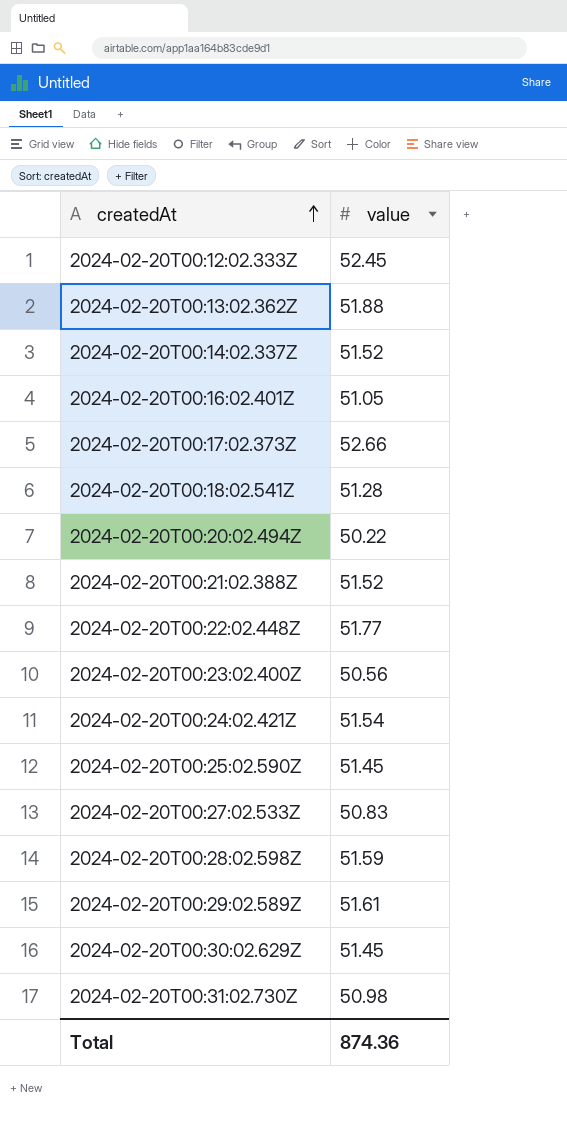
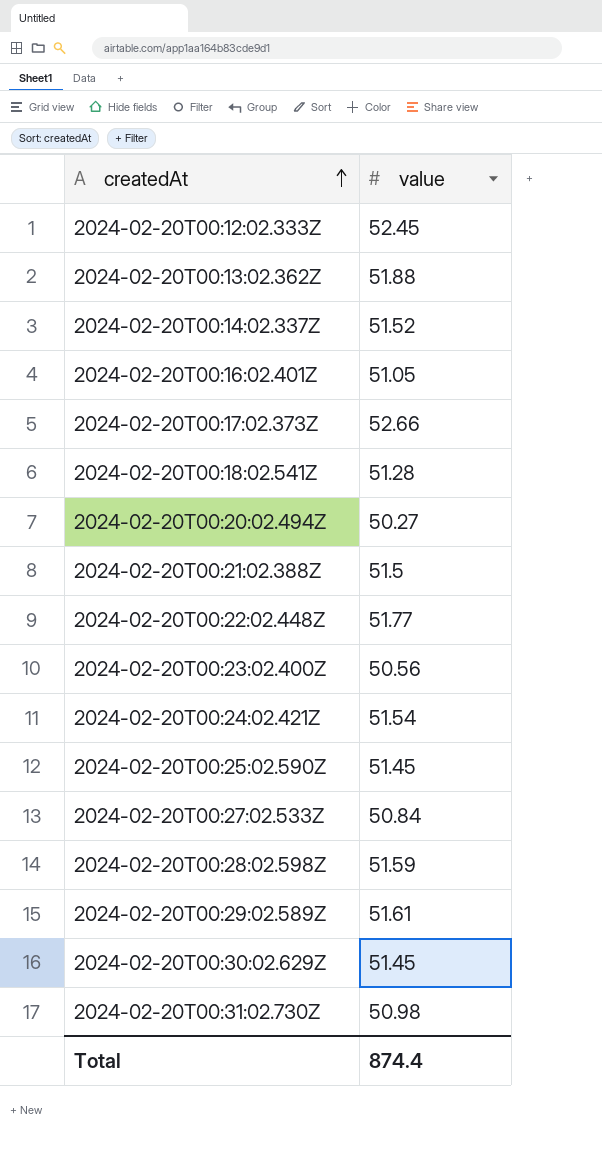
2024-02-20T00:20:02.494Z | value: 50.22 -> 50.27
2024-02-20T00:21:02.388Z | value: 51.52 -> 51.5
2024-02-20T00:27:02.533Z | value: 50.83 -> 50.84
Total | value: 874.36 -> 874.4

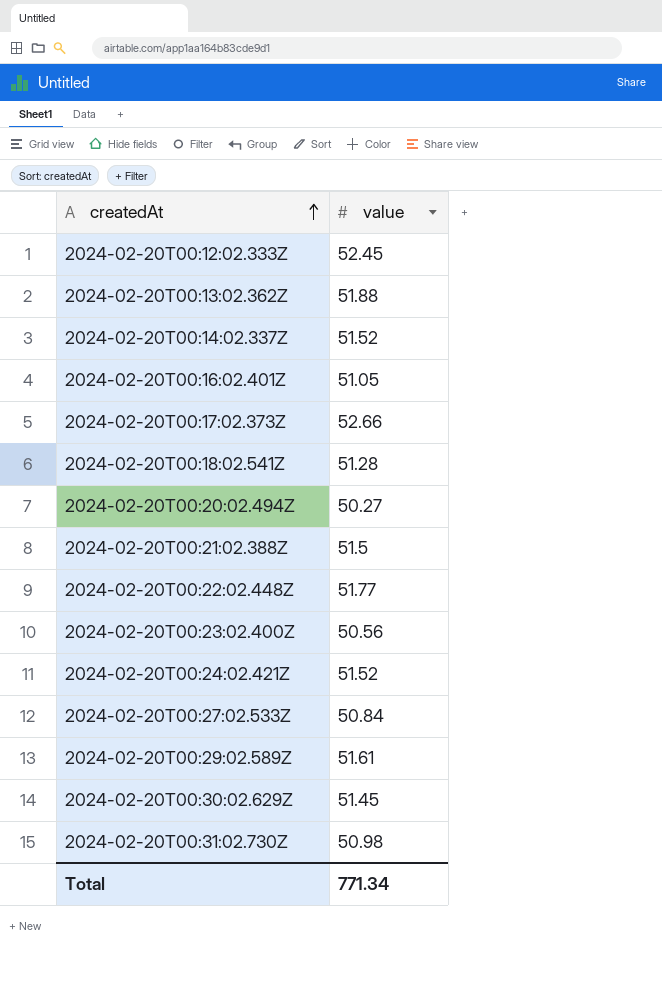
row 2024-02-20T00:25:02.590Z: 51.45 -> none
row 2024-02-20T00:28:02.598Z: 51.59 -> none
2024-02-20T00:24:02.421Z | value: 51.54 -> 51.52
Total | value: 874.4 -> 771.34

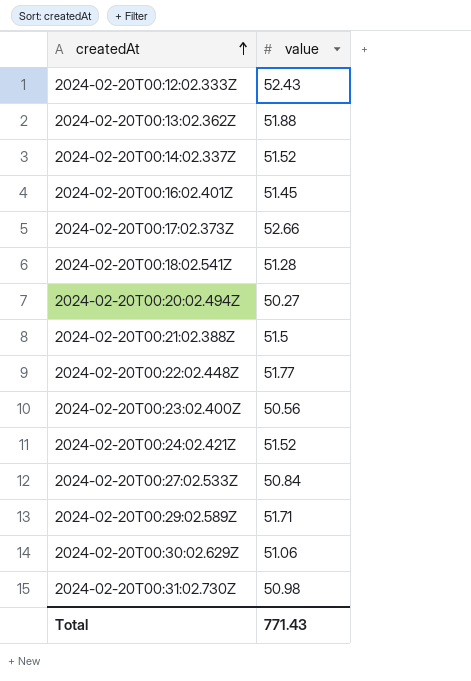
2024-02-20T00:12:02.333Z | value: 52.45 -> 52.43
2024-02-20T00:16:02.401Z | value: 51.05 -> 51.45
2024-02-20T00:29:02.589Z | value: 51.61 -> 51.71
2024-02-20T00:30:02.629Z | value: 51.45 -> 51.06
Total | value: 771.34 -> 771.43

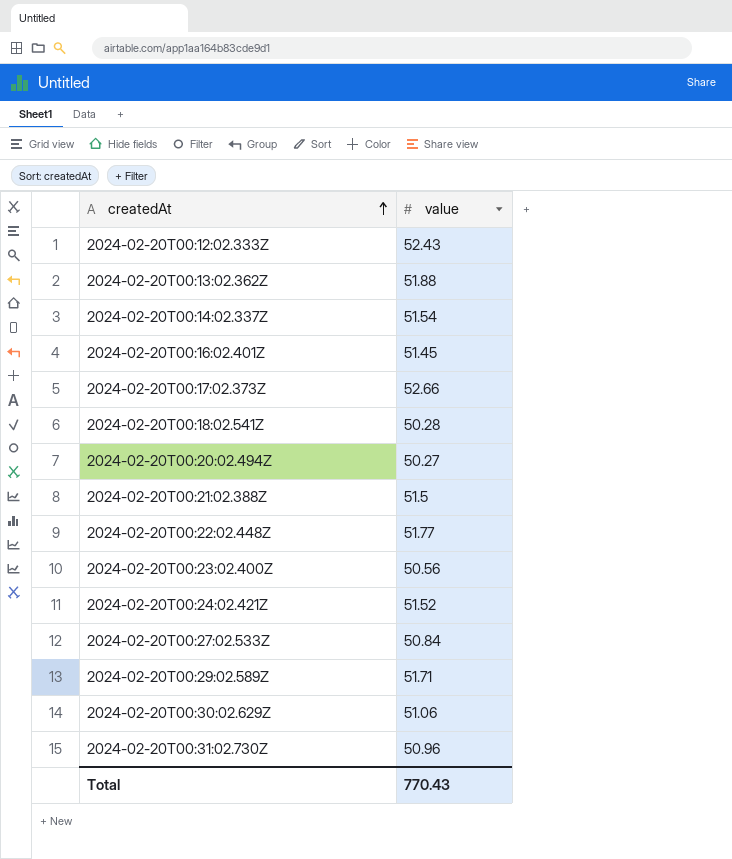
2024-02-20T00:14:02.337Z | value: 51.52 -> 51.54
2024-02-20T00:18:02.541Z | value: 51.28 -> 50.28
2024-02-20T00:31:02.730Z | value: 50.98 -> 50.96
Total | value: 771.43 -> 770.43

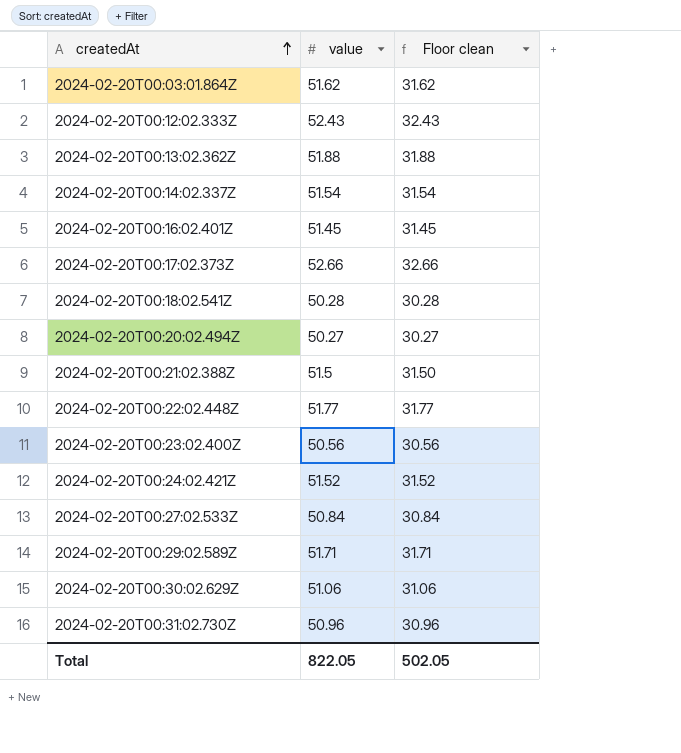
column Floor clean | formula: none -> [value] - 20
row 2024-02-20T00:03:01.864Z: none -> 51.62 | 31.62
Total | value: 770.43 -> 822.05

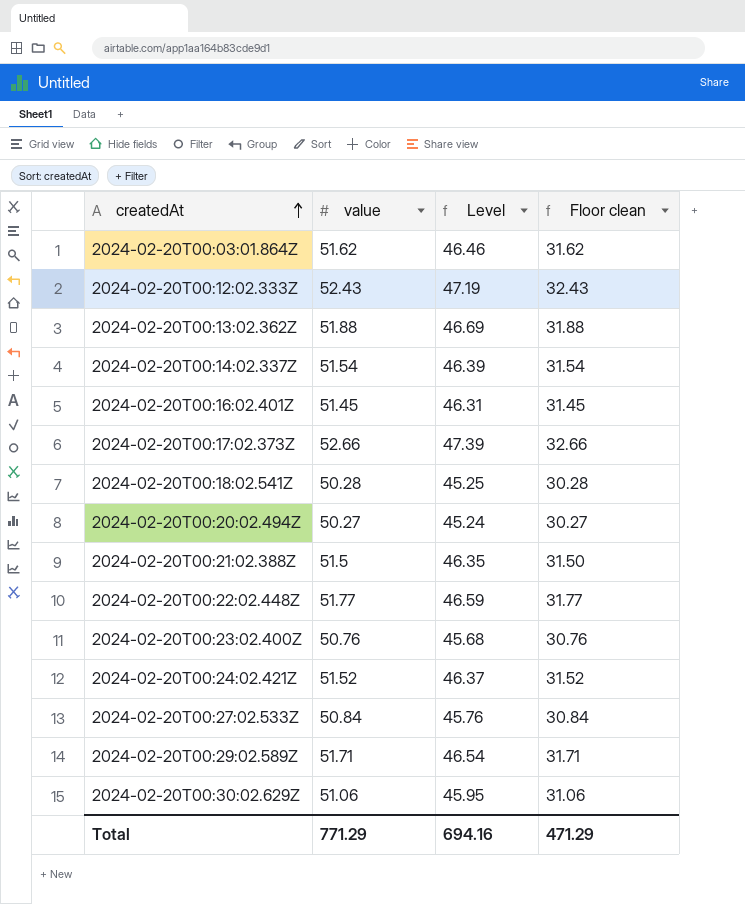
column Level | formula: none -> [value] * 0.9
row 2024-02-20T00:31:02.730Z: 50.96 | 30.96 -> none
2024-02-20T00:23:02.400Z | value: 50.56 -> 50.76
2024-02-20T00:23:02.400Z | Floor clean: 30.56 -> 30.76
Total | value: 822.05 -> 771.29
Total | Floor clean: 502.05 -> 471.29

